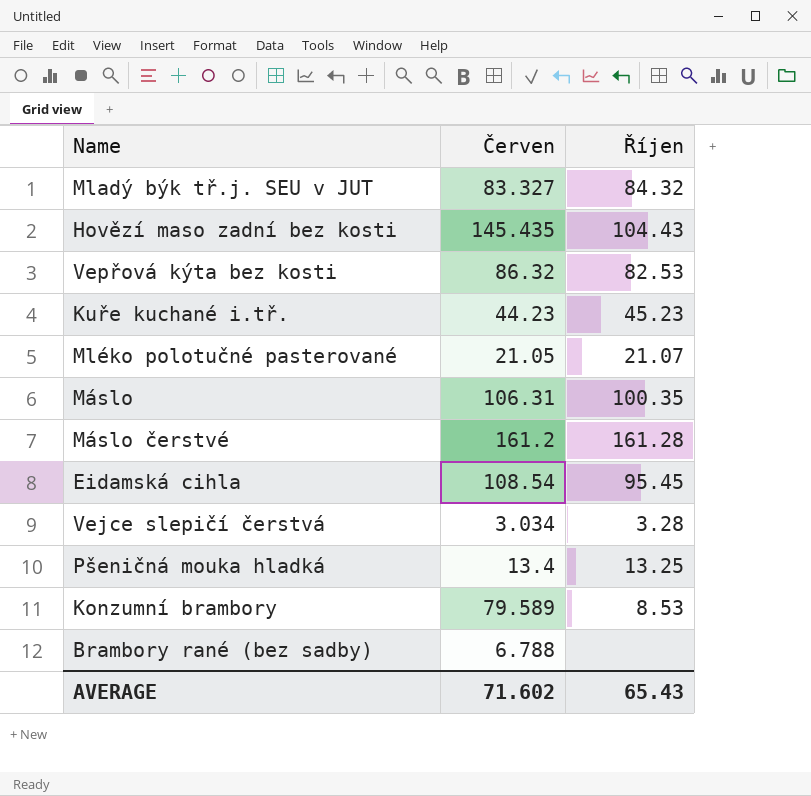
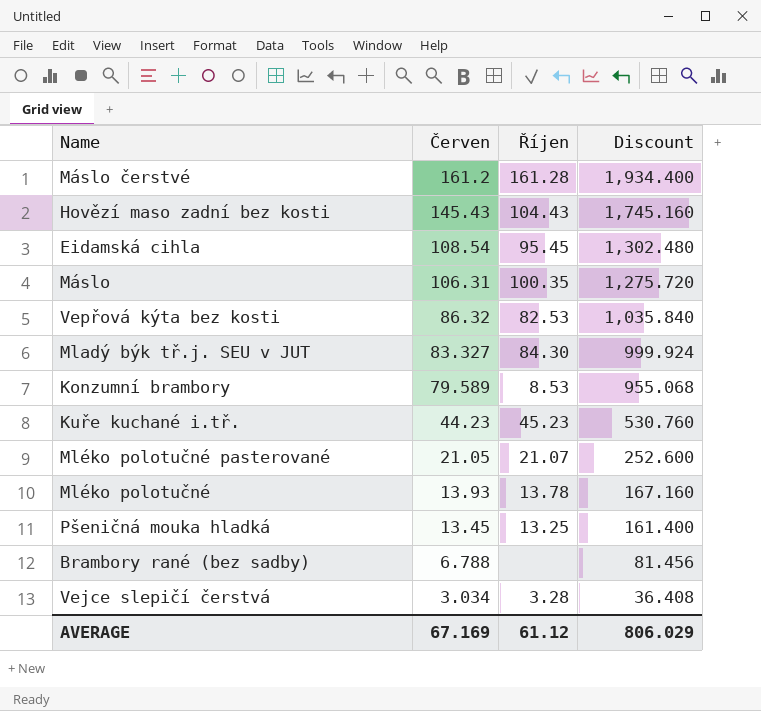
row order: none -> Červen descending
column Discount | formula: none -> [Červen] * 12
Hovězí maso zadní bez kosti | Červen: 145.435 -> 145.43
Mladý býk tř.j. SEU v JUT | Říjen: 84.32 -> 84.30
row Mléko polotučné: none -> 13.93 | 13.78 | 167.160
Pšeničná mouka hladká | Červen: 13.4 -> 13.45
AVERAGE | Červen: 71.602 -> 67.169
AVERAGE | Říjen: 65.43 -> 61.12

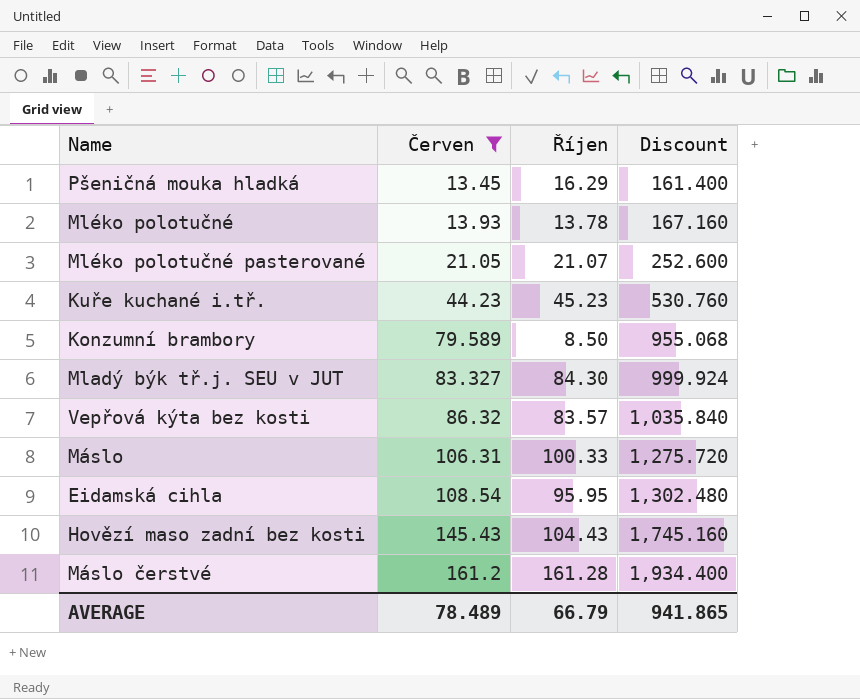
filter: none -> Červen >= 13.45
row order: Červen descending -> Červen ascending
Pšeničná mouka hladká | Říjen: 13.25 -> 16.29
Konzumní brambory | Říjen: 8.53 -> 8.50
Vepřová kýta bez kosti | Říjen: 82.53 -> 83.57
Máslo | Říjen: 100.35 -> 100.33
Eidamská cihla | Říjen: 95.45 -> 95.95
AVERAGE | Červen: 67.169 -> 78.489
AVERAGE | Říjen: 61.12 -> 66.79
AVERAGE | Discount: 806.029 -> 941.865

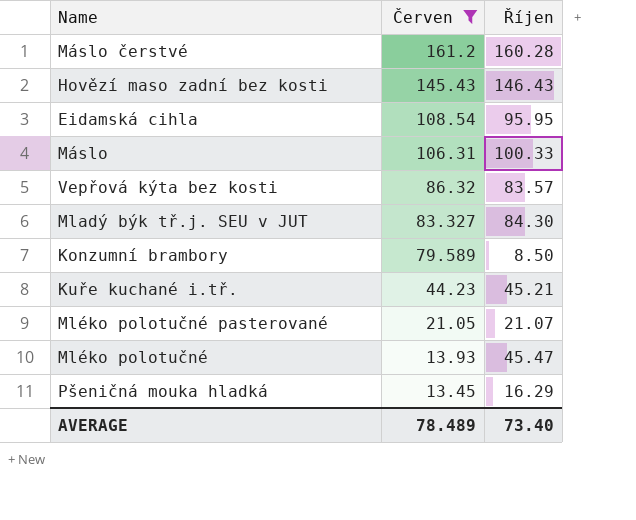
row order: Červen ascending -> Červen descending
column Discount | formula: [Červen] * 12 -> none
Máslo čerstvé | Říjen: 161.28 -> 160.28
Hovězí maso zadní bez kosti | Říjen: 104.43 -> 146.43
Kuře kuchané i.tř. | Říjen: 45.23 -> 45.21
Mléko polotučné | Říjen: 13.78 -> 45.47
AVERAGE | Říjen: 66.79 -> 73.40

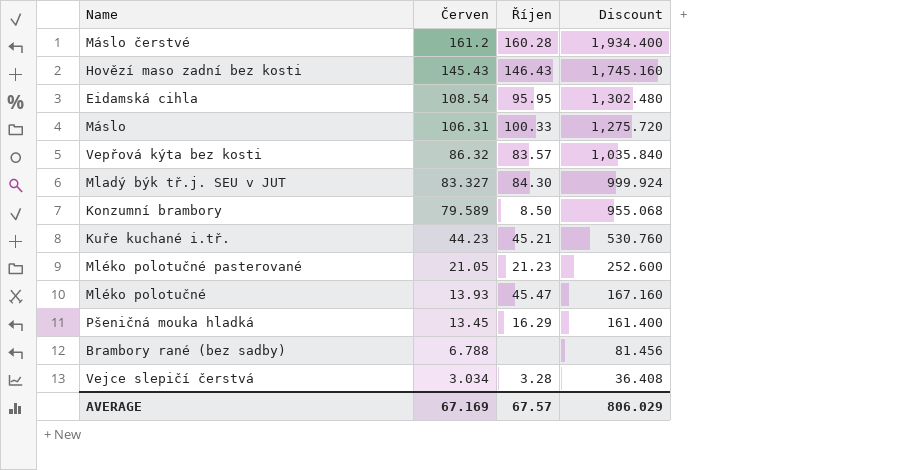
filter: Červen >= 13.45 -> none
column Discount | formula: none -> [Červen] * 12
Mléko polotučné pasterované | Říjen: 21.07 -> 21.23
AVERAGE | Červen: 78.489 -> 67.169
AVERAGE | Říjen: 73.40 -> 67.57

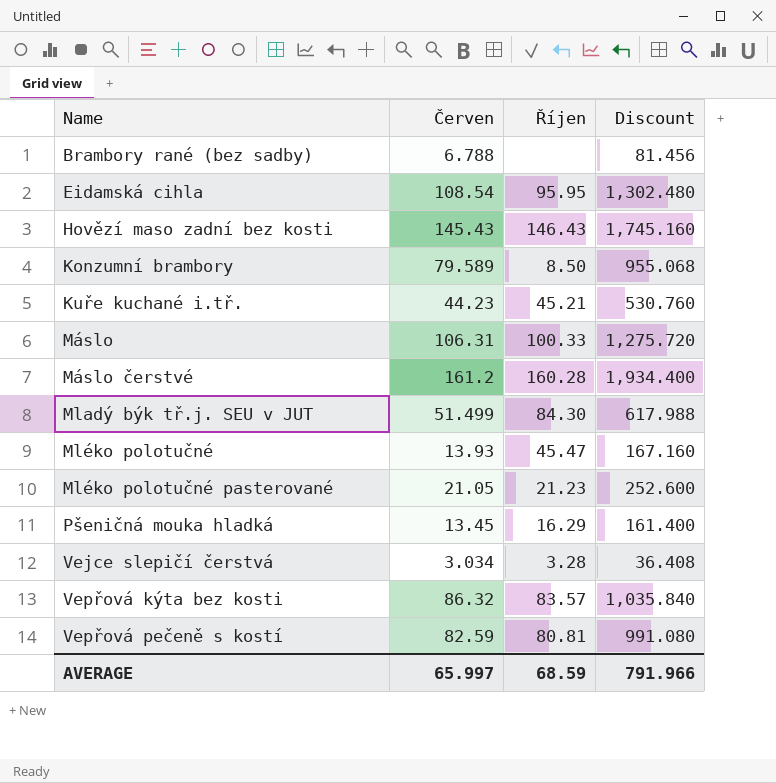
row order: Červen descending -> Name ascending
Mladý býk tř.j. SEU v JUT | Červen: 83.327 -> 51.499
Mladý býk tř.j. SEU v JUT | Discount: 999.924 -> 617.988
row Vepřová pečeně s kostí: none -> 82.59 | 80.81 | 991.080
AVERAGE | Červen: 67.169 -> 65.997
AVERAGE | Říjen: 67.57 -> 68.59
AVERAGE | Discount: 806.029 -> 791.966

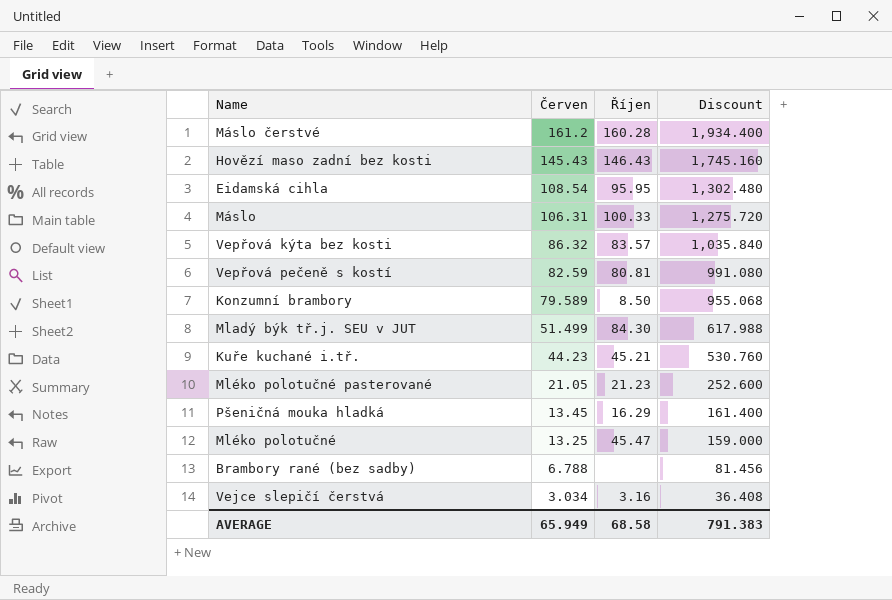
row order: Name ascending -> Červen descending
Mléko polotučné | Červen: 13.93 -> 13.25
Mléko polotučné | Discount: 167.160 -> 159.000
Vejce slepičí čerstvá | Říjen: 3.28 -> 3.16
AVERAGE | Červen: 65.997 -> 65.949
AVERAGE | Říjen: 68.59 -> 68.58
AVERAGE | Discount: 791.966 -> 791.383

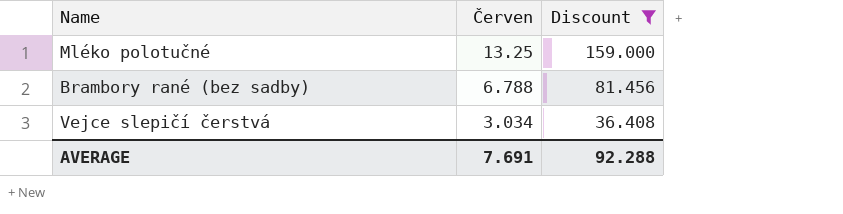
filter: none -> Discount <= 159.000
column Říjen | position: 3 -> none
AVERAGE | Červen: 65.949 -> 7.691
AVERAGE | Discount: 791.383 -> 92.288

